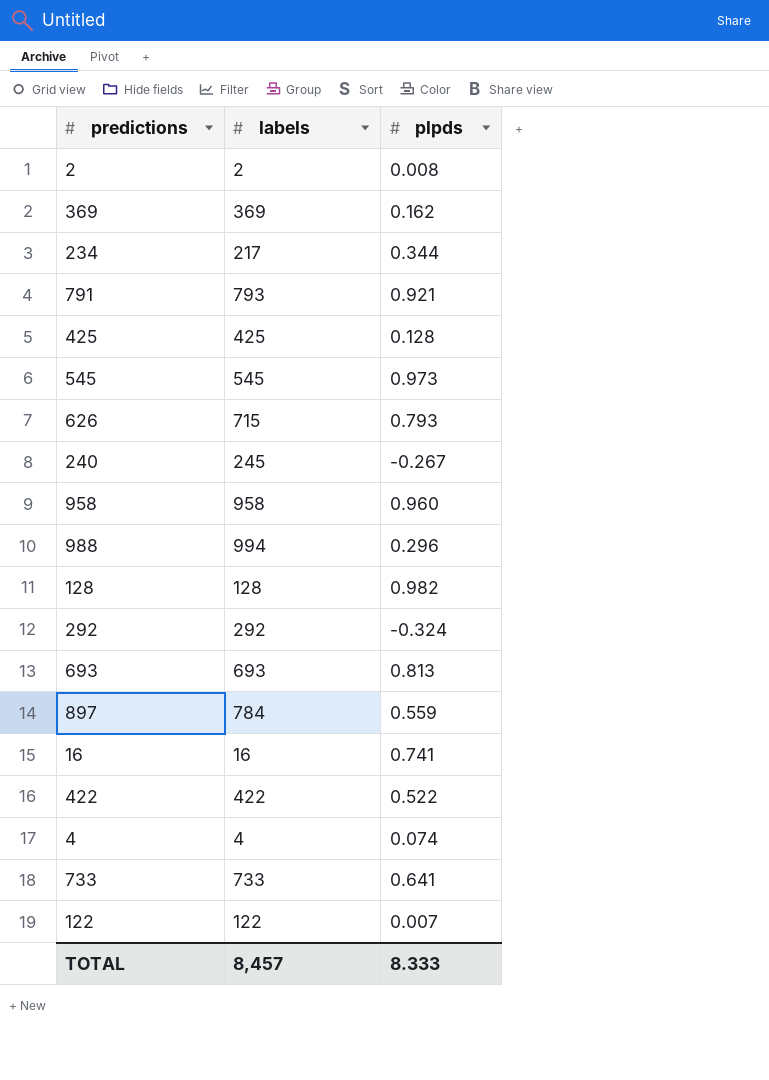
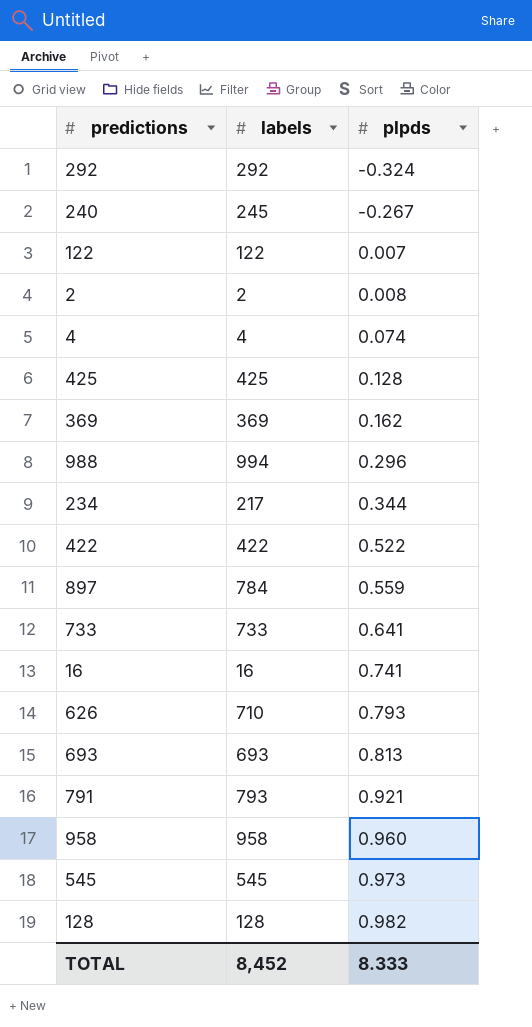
row order: none -> plpds ascending
626 | labels: 715 -> 710
TOTAL | labels: 8,457 -> 8,452

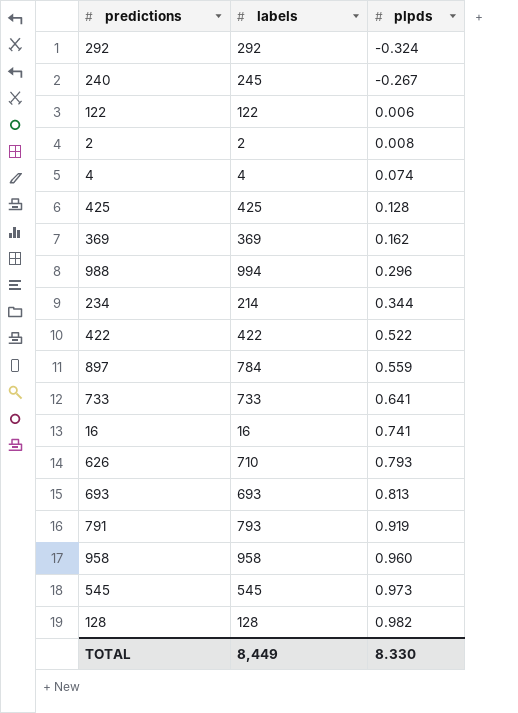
122 | plpds: 0.007 -> 0.006
234 | labels: 217 -> 214
791 | plpds: 0.921 -> 0.919
TOTAL | labels: 8,452 -> 8,449
TOTAL | plpds: 8.333 -> 8.330

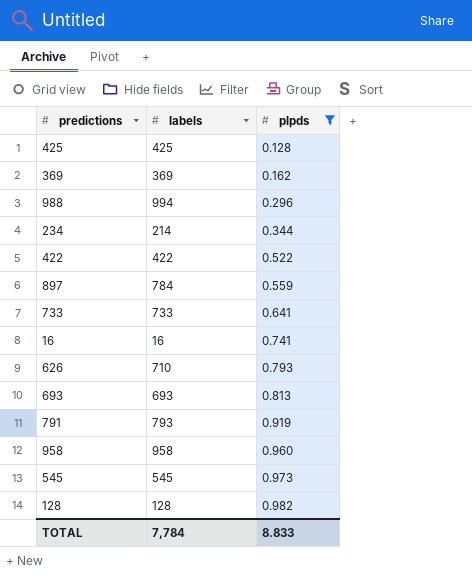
filter: none -> plpds >= 0.128
TOTAL | labels: 8,449 -> 7,784
TOTAL | plpds: 8.330 -> 8.833

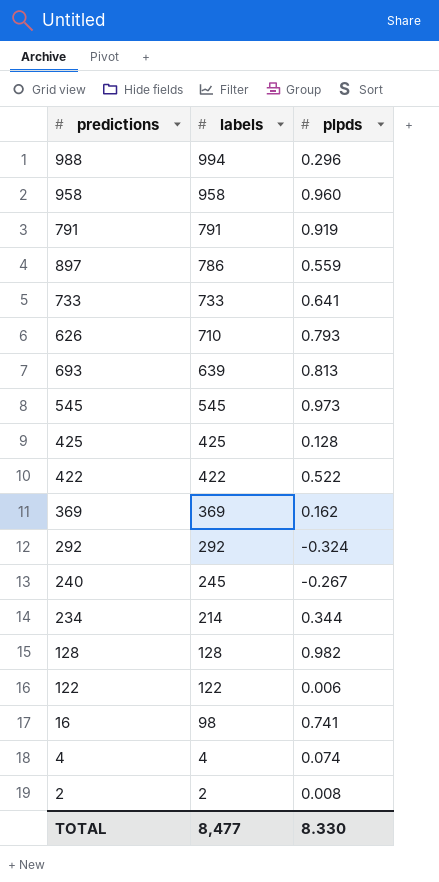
filter: plpds >= 0.128 -> none
row order: plpds ascending -> labels descending
791 | labels: 793 -> 791
897 | labels: 784 -> 786
693 | labels: 693 -> 639
16 | labels: 16 -> 98
TOTAL | labels: 7,784 -> 8,477
TOTAL | plpds: 8.833 -> 8.330

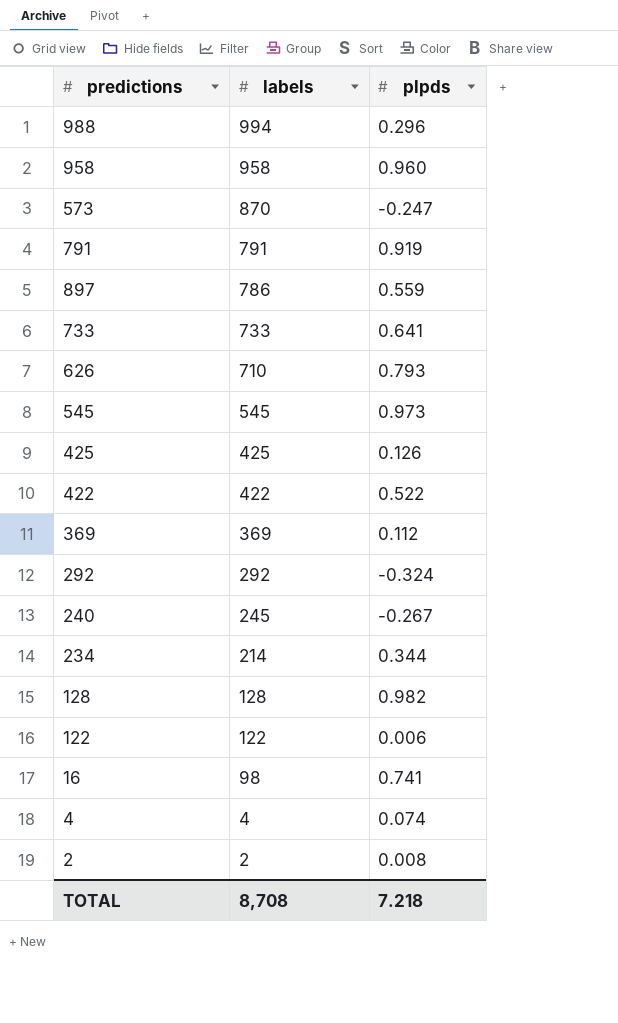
row 693: 639 | 0.813 -> none
row 573: none -> 870 | -0.247
425 | plpds: 0.128 -> 0.126
369 | plpds: 0.162 -> 0.112
TOTAL | labels: 8,477 -> 8,708
TOTAL | plpds: 8.330 -> 7.218

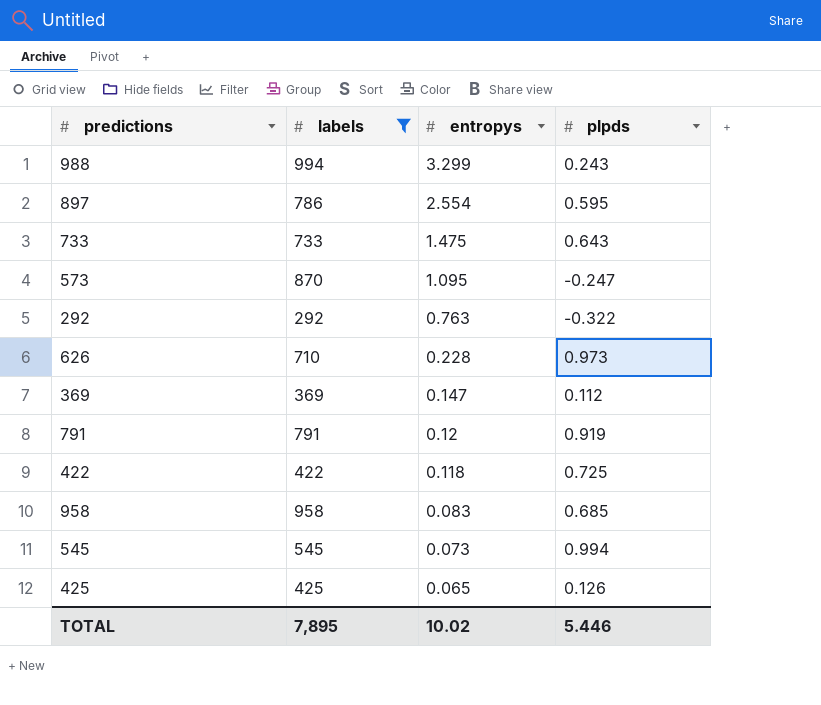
filter: none -> labels >= 292
row order: labels descending -> entropys descending
column entropys | position: none -> 3
988 | plpds: 0.296 -> 0.243
897 | plpds: 0.559 -> 0.595
733 | plpds: 0.641 -> 0.643
292 | plpds: -0.324 -> -0.322
626 | plpds: 0.793 -> 0.973
422 | plpds: 0.522 -> 0.725
958 | plpds: 0.960 -> 0.685
545 | plpds: 0.973 -> 0.994
TOTAL | labels: 8,708 -> 7,895
TOTAL | plpds: 7.218 -> 5.446

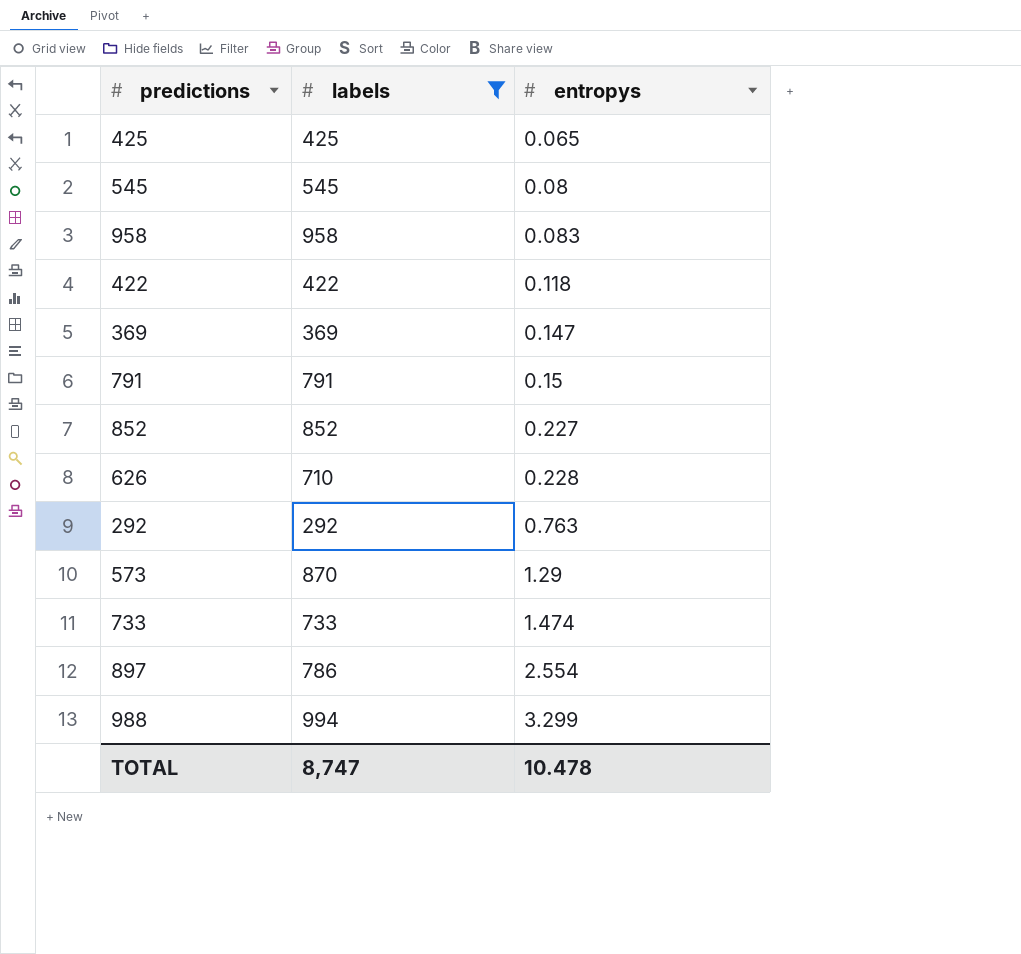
row order: entropys descending -> entropys ascending
column plpds | position: 4 -> none
545 | entropys: 0.073 -> 0.08
791 | entropys: 0.12 -> 0.15
row 852: none -> 852 | 0.227
573 | entropys: 1.095 -> 1.29
733 | entropys: 1.475 -> 1.474
TOTAL | labels: 7,895 -> 8,747
TOTAL | entropys: 10.02 -> 10.478

